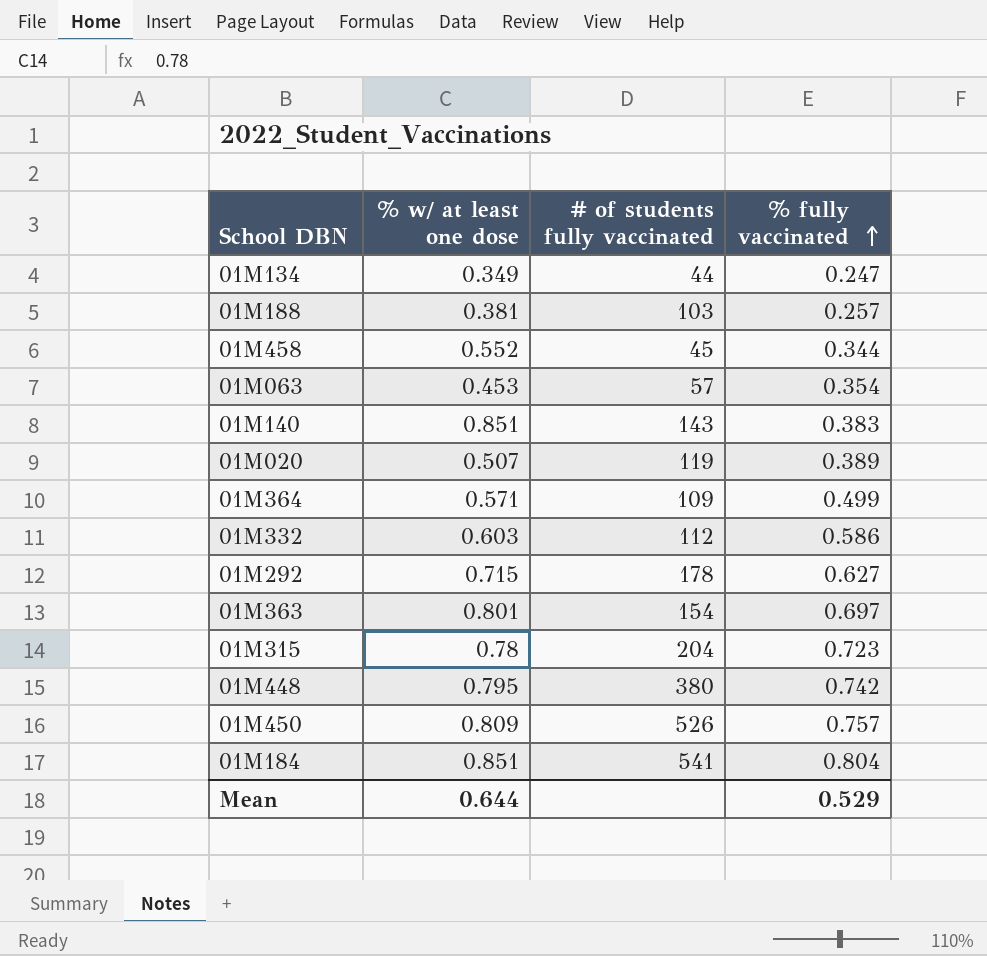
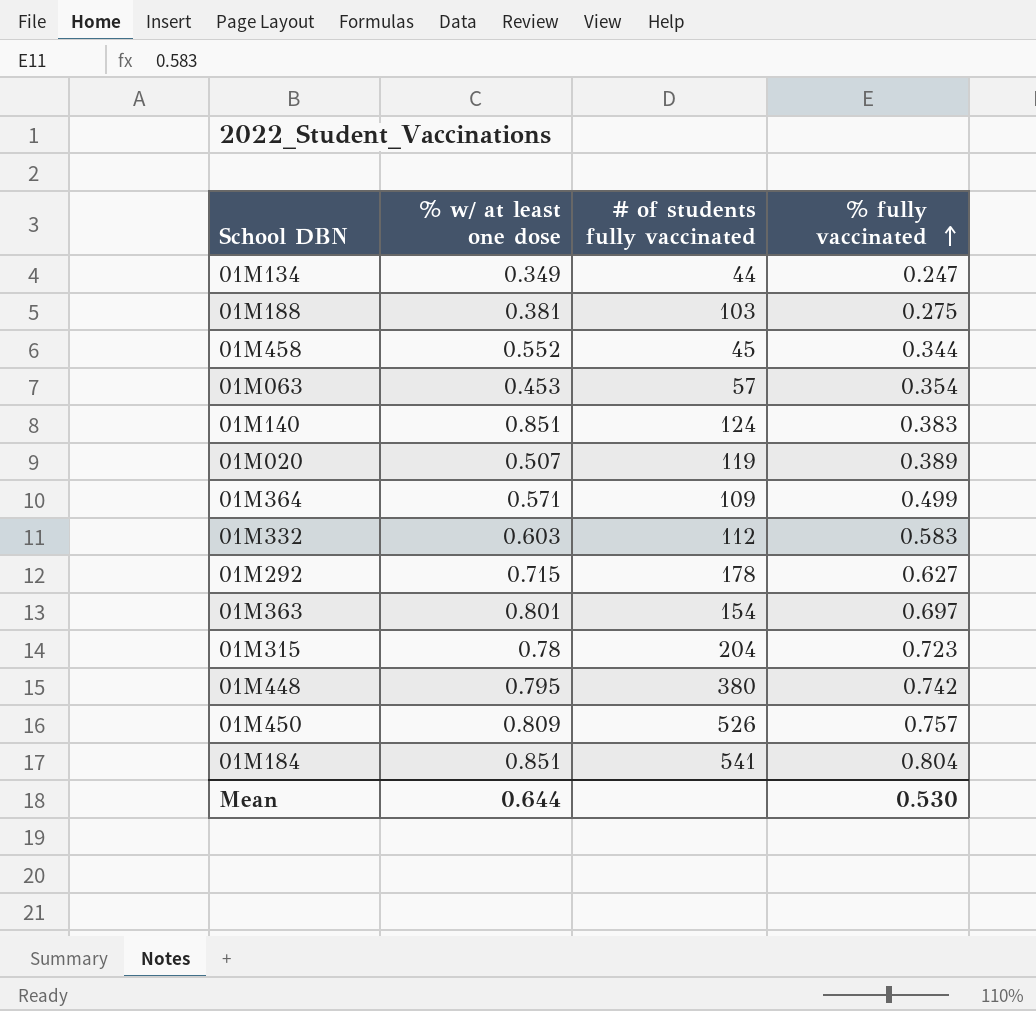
01M188 | % fully vaccinated: 0.257 -> 0.275
01M140 | # of students fully vaccinated: 143 -> 124
01M332 | % fully vaccinated: 0.586 -> 0.583
Mean | % fully vaccinated: 0.529 -> 0.530

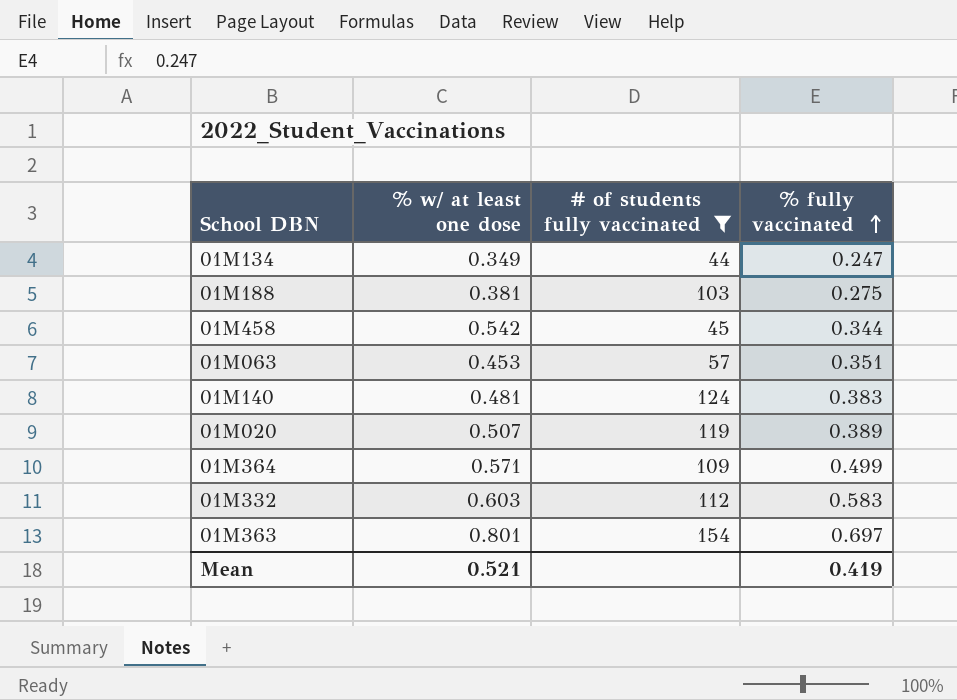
filter: none -> # of students fully vaccinated <= 154
01M458 | % w/ at least one dose: 0.552 -> 0.542
01M063 | % fully vaccinated: 0.354 -> 0.351
01M140 | % w/ at least one dose: 0.851 -> 0.481
Mean | % w/ at least one dose: 0.644 -> 0.521
Mean | % fully vaccinated: 0.530 -> 0.419

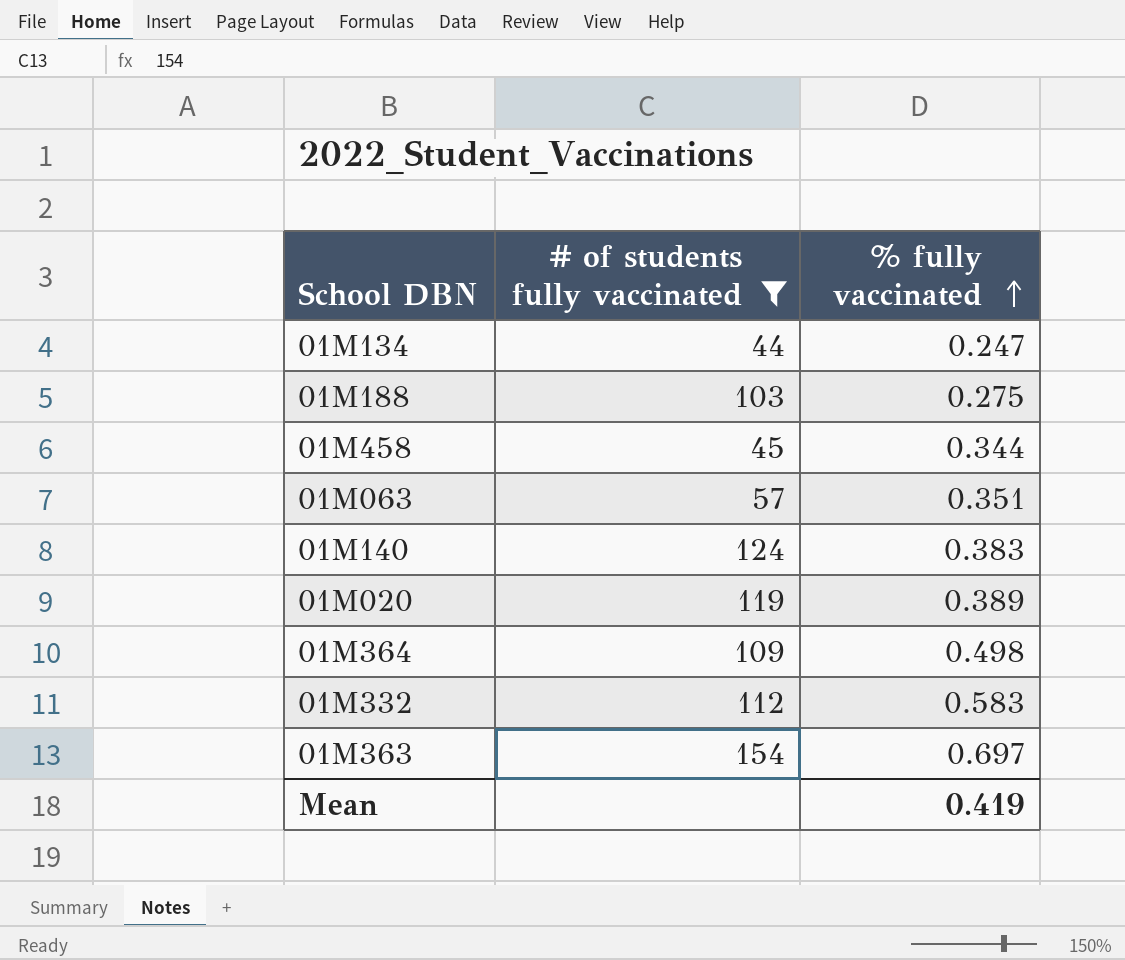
column % w/ at least one dose | position: 2 -> none
01M364 | % fully vaccinated: 0.499 -> 0.498

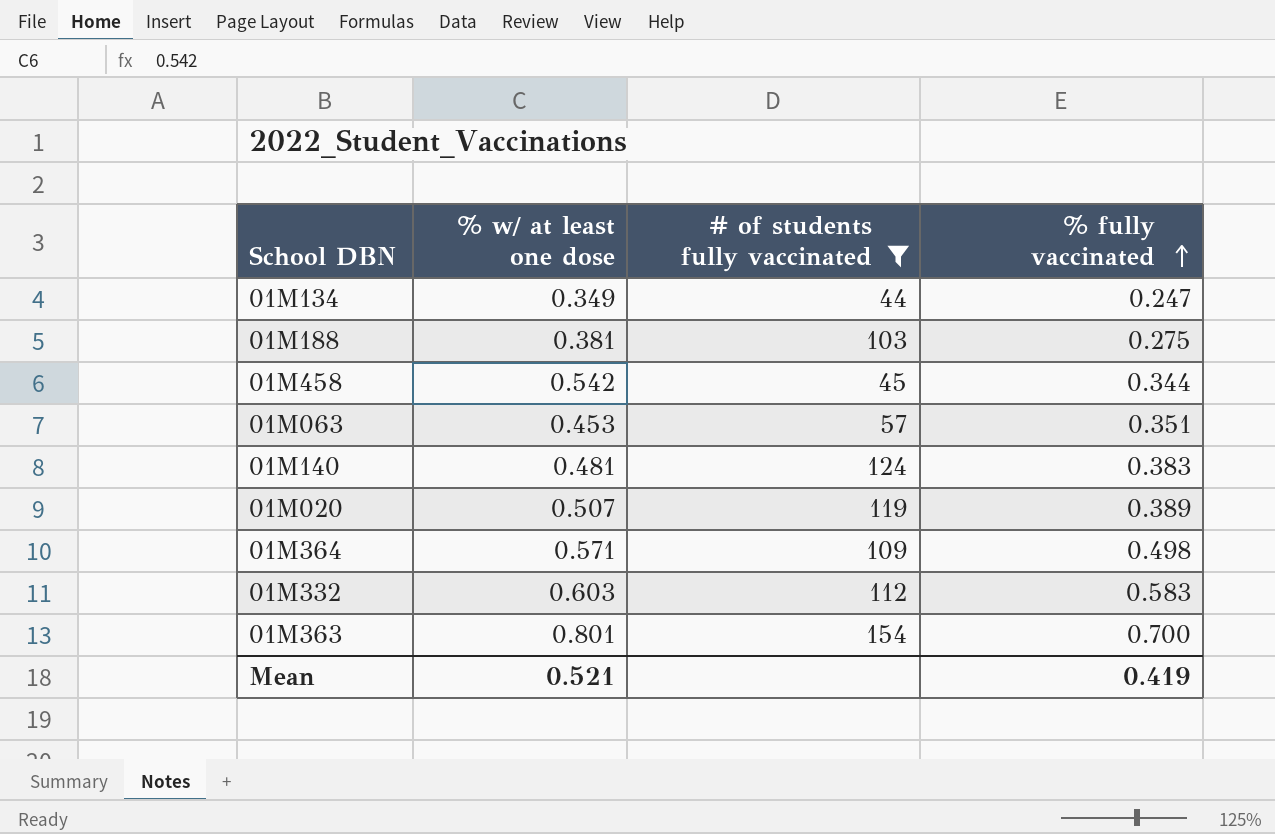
column % w/ at least one dose | position: none -> 2
01M363 | % fully vaccinated: 0.697 -> 0.700

